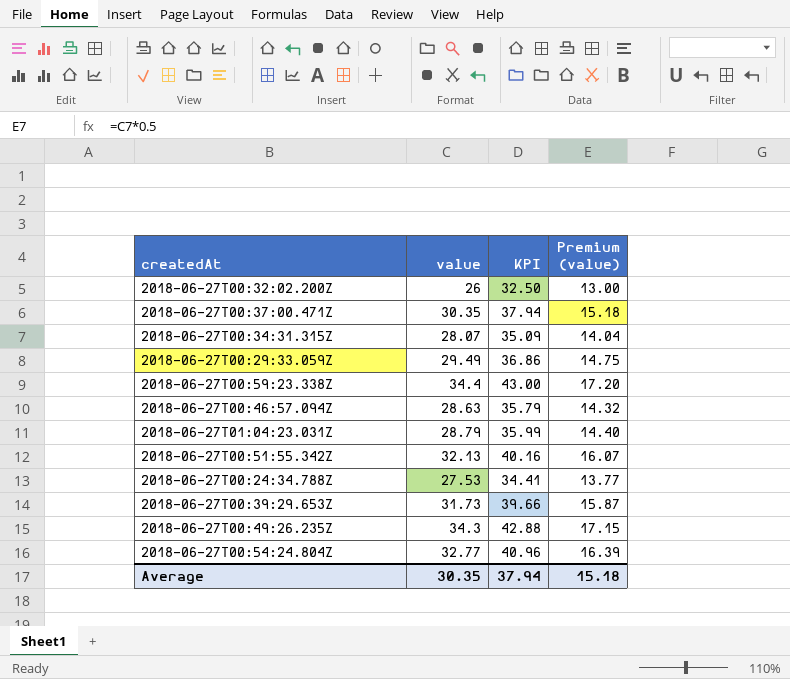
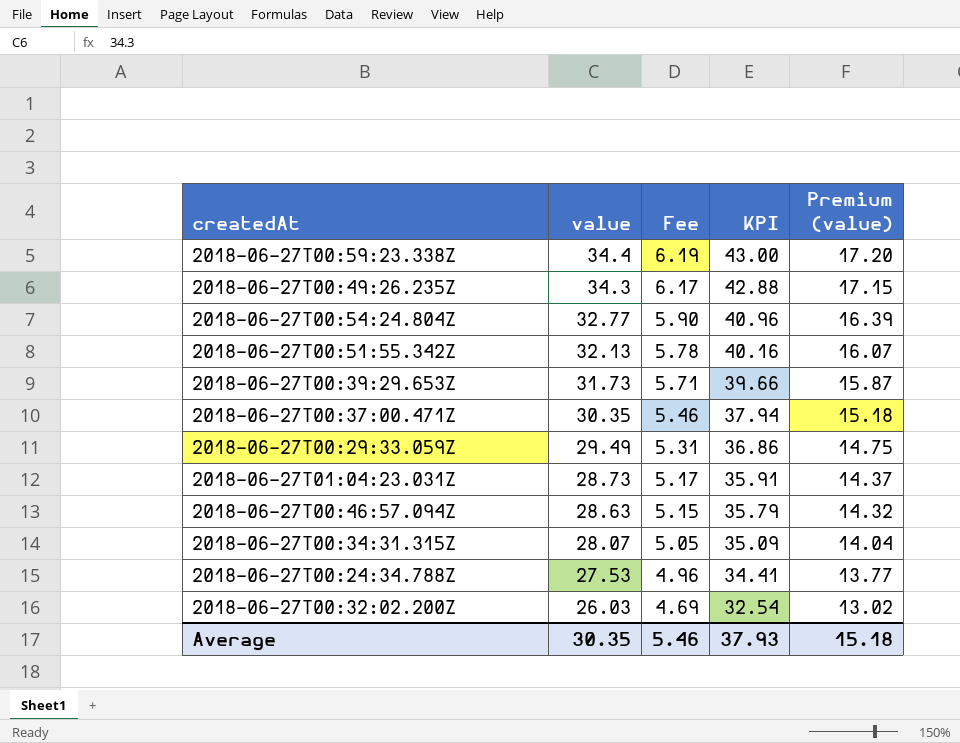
row order: none -> value descending
column Fee | formula: none -> [value] * 0.18
2018-06-27T01:04:23.031Z | value: 28.79 -> 28.73
2018-06-27T01:04:23.031Z | KPI: 35.99 -> 35.91
2018-06-27T01:04:23.031Z | Premium (value): 14.40 -> 14.37
2018-06-27T00:32:02.200Z | value: 26 -> 26.03
2018-06-27T00:32:02.200Z | KPI: 32.50 -> 32.54
2018-06-27T00:32:02.200Z | Premium (value): 13.00 -> 13.02
Average | KPI: 37.94 -> 37.93

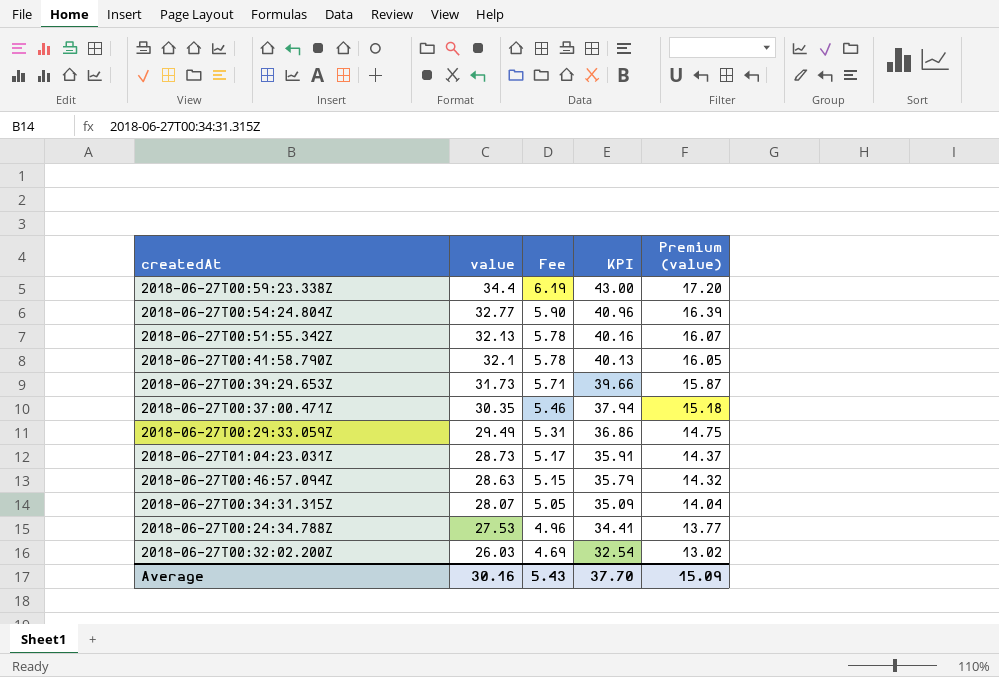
row 2018-06-27T00:49:26.235Z: 34.3 | 6.17 | 42.88 | 17.15 -> none
row 2018-06-27T00:41:58.790Z: none -> 32.1 | 5.78 | 40.13 | 16.05
Average | value: 30.35 -> 30.16
Average | Fee: 5.46 -> 5.43
Average | KPI: 37.93 -> 37.70
Average | Premium (value): 15.18 -> 15.09

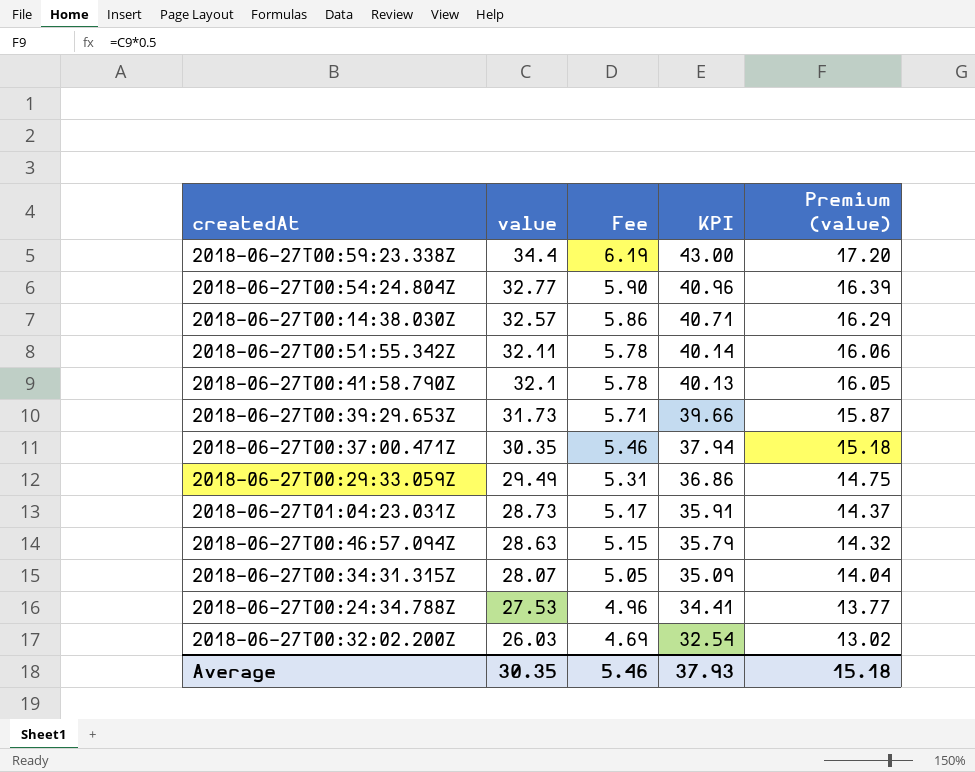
row 2018-06-27T00:14:38.030Z: none -> 32.57 | 5.86 | 40.71 | 16.29
2018-06-27T00:51:55.342Z | value: 32.13 -> 32.11
2018-06-27T00:51:55.342Z | KPI: 40.16 -> 40.14
2018-06-27T00:51:55.342Z | Premium (value): 16.07 -> 16.06
Average | value: 30.16 -> 30.35
Average | Fee: 5.43 -> 5.46
Average | KPI: 37.70 -> 37.93
Average | Premium (value): 15.09 -> 15.18

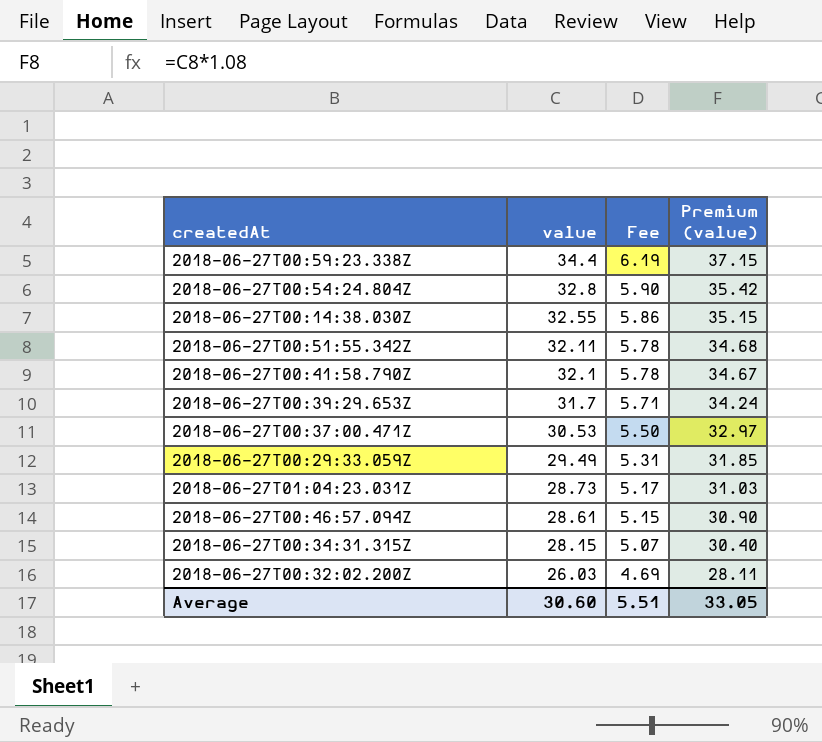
column KPI | formula: [value] * 1.25 -> none
column Premium (value) | formula: [value] * 0.5 -> [value] * 1.08
row 2018-06-27T00:24:34.788Z: 27.53 | 4.96 | 34.41 | 13.77 -> none
2018-06-27T00:54:24.804Z | value: 32.77 -> 32.8
2018-06-27T00:14:38.030Z | value: 32.57 -> 32.55
2018-06-27T00:39:29.653Z | value: 31.73 -> 31.7
2018-06-27T00:37:00.471Z | value: 30.35 -> 30.53
2018-06-27T00:37:00.471Z | Fee: 5.46 -> 5.50
2018-06-27T00:46:57.094Z | value: 28.63 -> 28.61
2018-06-27T00:34:31.315Z | value: 28.07 -> 28.15
2018-06-27T00:34:31.315Z | Fee: 5.05 -> 5.07
Average | value: 30.35 -> 30.60
Average | Fee: 5.46 -> 5.51
Average | Premium (value): 15.18 -> 33.05

